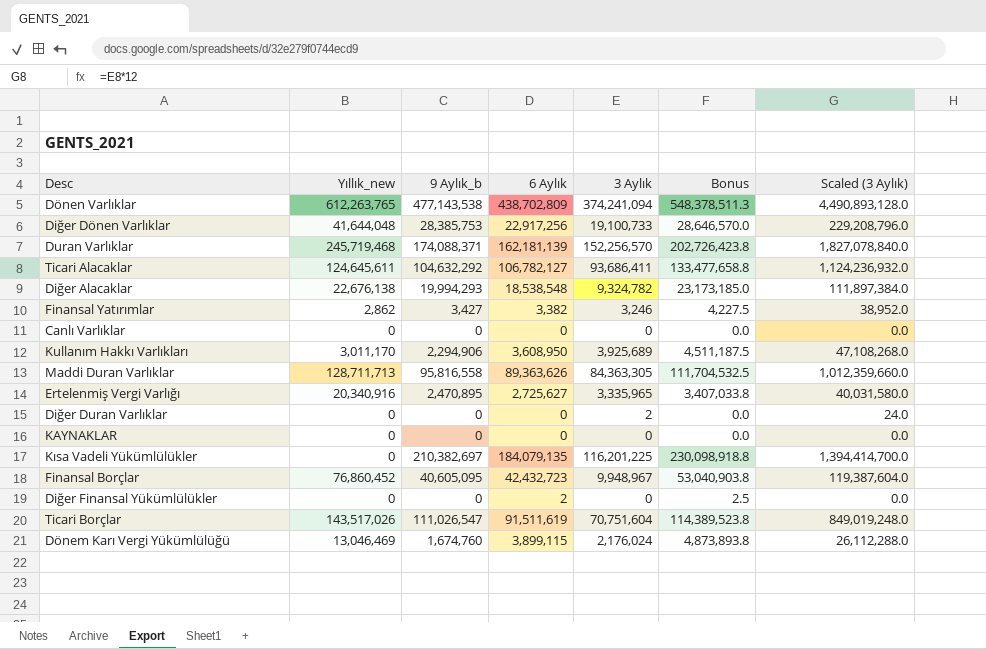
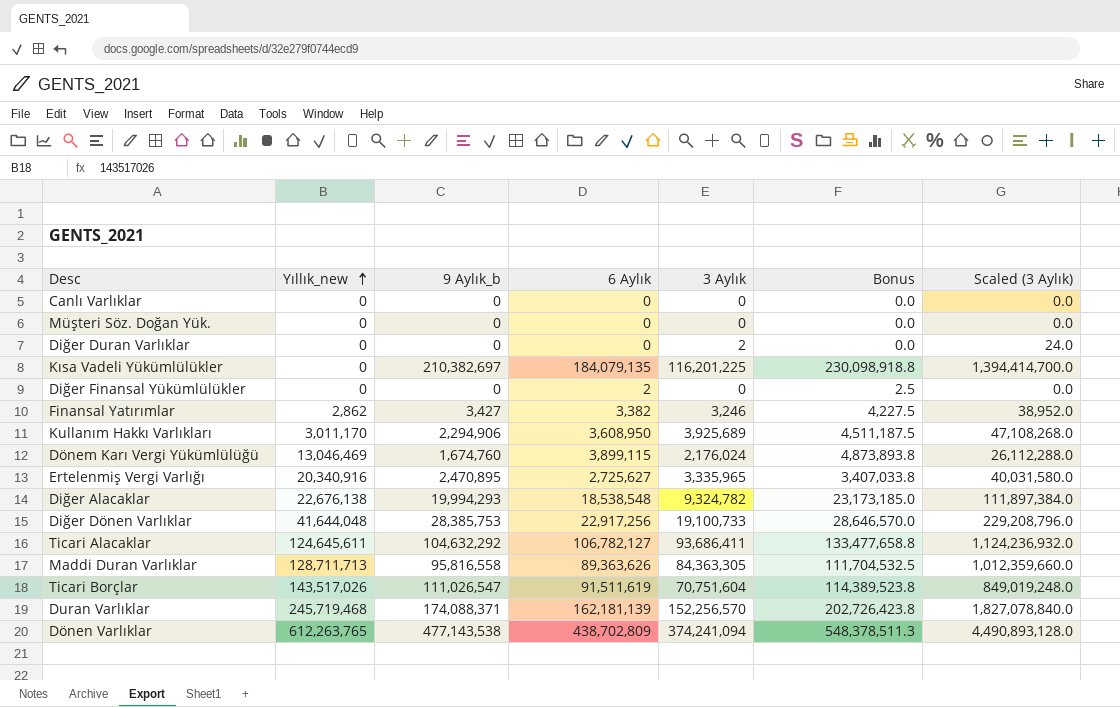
row order: none -> Yıllık_new ascending
row KAYNAKLAR: 0 | 0 | 0 | 0 | 0.0 | 0.0 -> none
row Finansal Borçlar: 76,860,452 | 40,605,095 | 42,432,723 | 9,948,967 | 53,040,903.8 | 119,387,604.0 -> none
row Müşteri Söz. Doğan Yük.: none -> 0 | 0 | 0 | 0 | 0.0 | 0.0

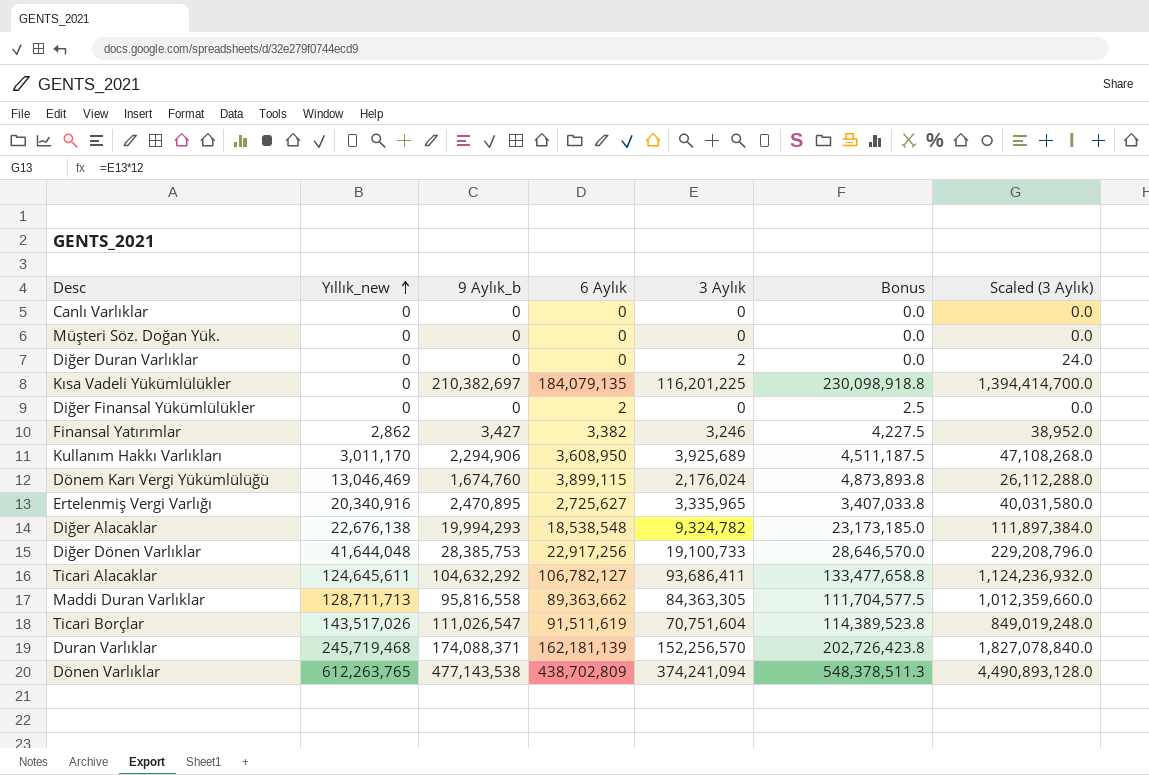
Maddi Duran Varlıklar | 6 Aylık: 89,363,626 -> 89,363,662
Maddi Duran Varlıklar | Bonus: 111,704,532.5 -> 111,704,577.5

